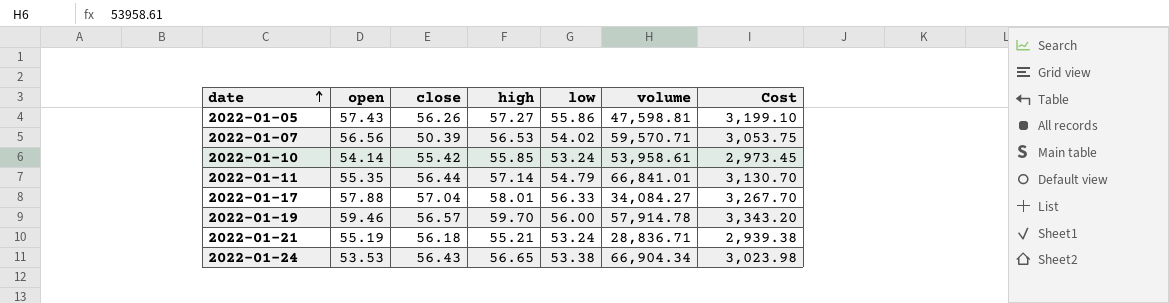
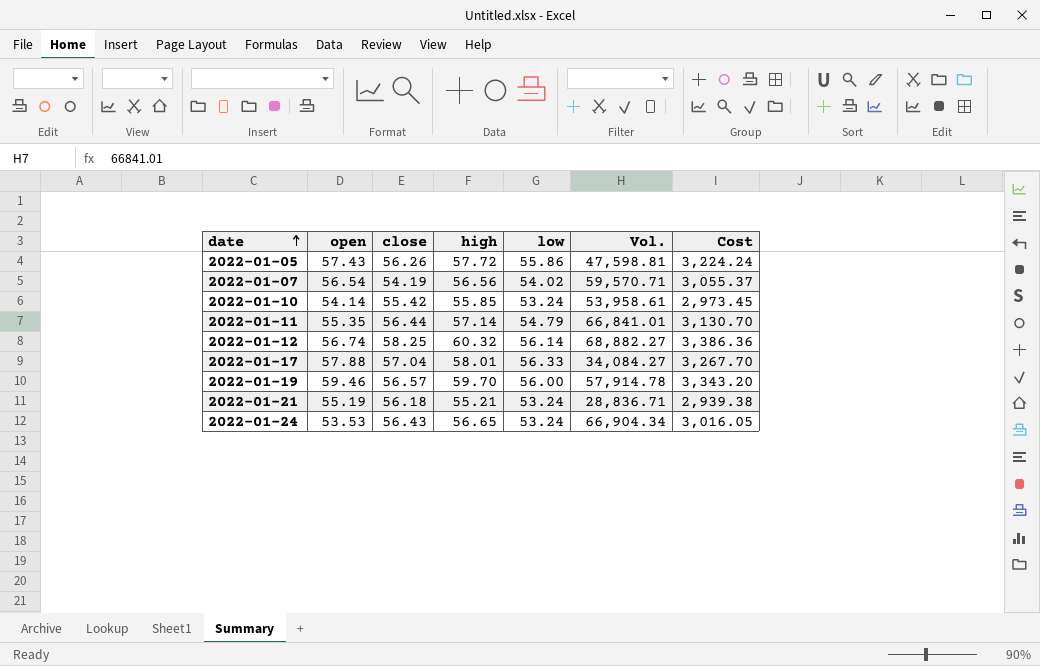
column name: volume -> Vol.
2022-01-05 | high: 57.27 -> 57.72
2022-01-05 | Cost: 3,199.10 -> 3,224.24
2022-01-07 | open: 56.56 -> 56.54
2022-01-07 | close: 50.39 -> 54.19
2022-01-07 | high: 56.53 -> 56.56
2022-01-07 | Cost: 3,053.75 -> 3,055.37
row 2022-01-12: none -> 56.74 | 58.25 | 60.32 | 56.14 | 68,882.27 | 3,386.36
2022-01-24 | low: 53.38 -> 53.24
2022-01-24 | Cost: 3,023.98 -> 3,016.05

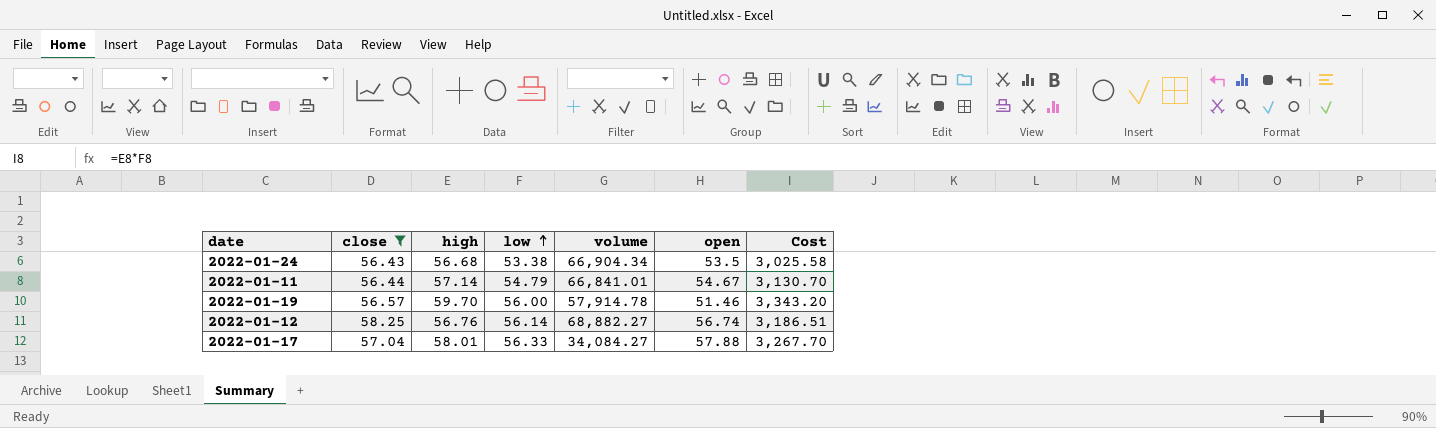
filter: none -> close >= 56.43
row order: date ascending -> low ascending
column name: Vol. -> volume
column open | position: 2 -> 6
2022-01-24 | high: 56.65 -> 56.68
2022-01-24 | low: 53.24 -> 53.38
2022-01-24 | open: 53.53 -> 53.5
2022-01-24 | Cost: 3,016.05 -> 3,025.58
2022-01-11 | open: 55.35 -> 54.67
2022-01-19 | open: 59.46 -> 51.46
2022-01-12 | high: 60.32 -> 56.76
2022-01-12 | Cost: 3,386.36 -> 3,186.51

